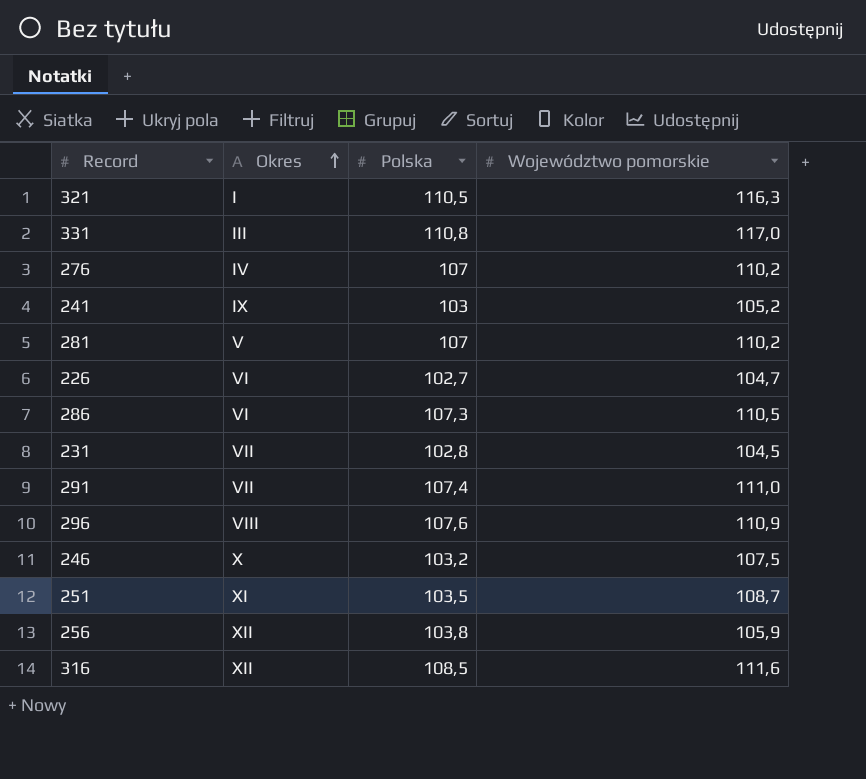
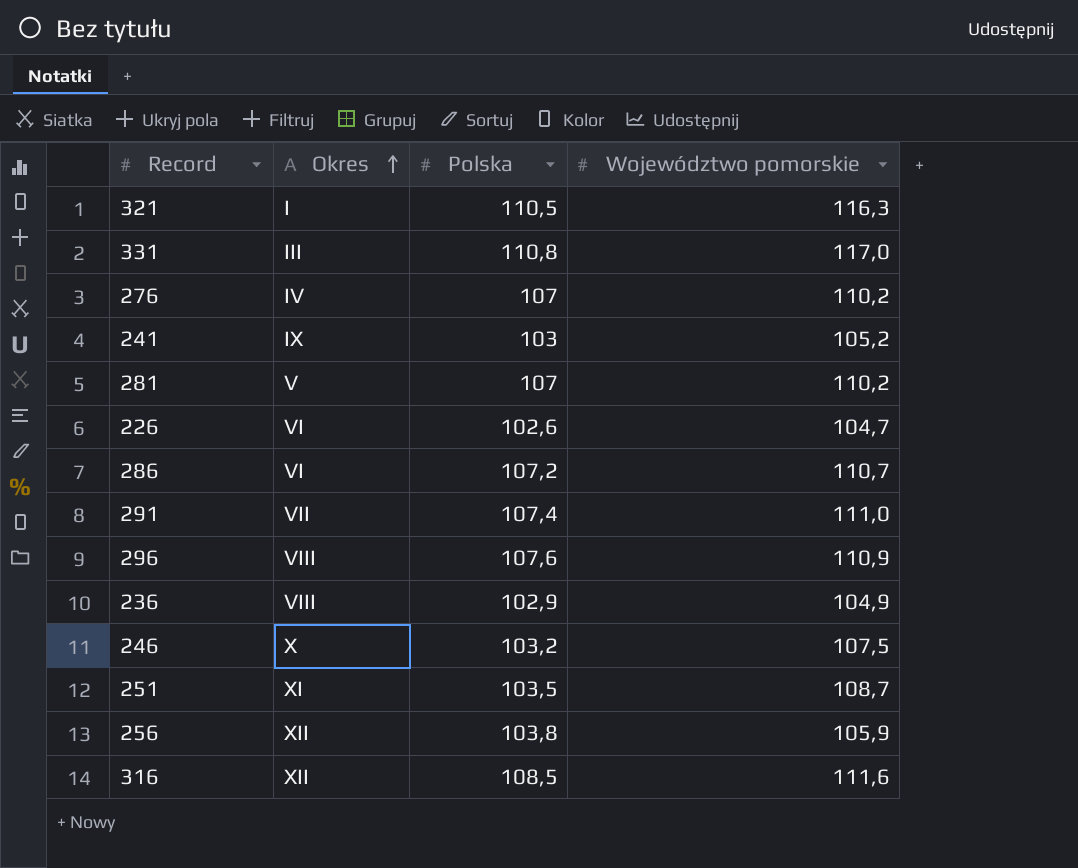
row 231: VII | 102,8 | 104,5 -> none
226 | Polska: 102,7 -> 102,6
286 | Polska: 107,3 -> 107,2
286 | Województwo pomorskie: 110,5 -> 110,7
row 236: none -> VIII | 102,9 | 104,9

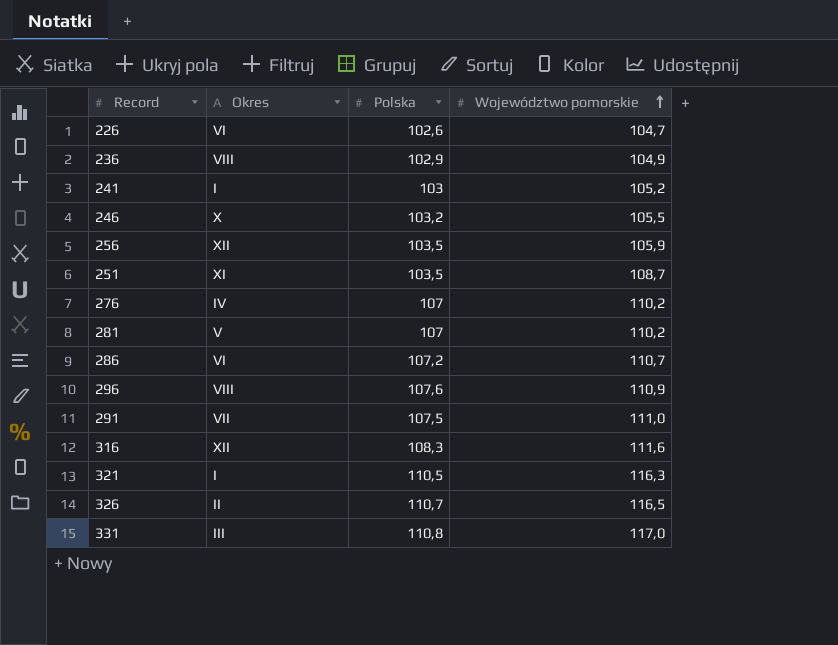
row order: Okres ascending -> Województwo pomorskie ascending
241 | Okres: IX -> I
246 | Województwo pomorskie: 107,5 -> 105,5
256 | Polska: 103,8 -> 103,5
291 | Polska: 107,4 -> 107,5
316 | Polska: 108,5 -> 108,3
row 326: none -> II | 110,7 | 116,5

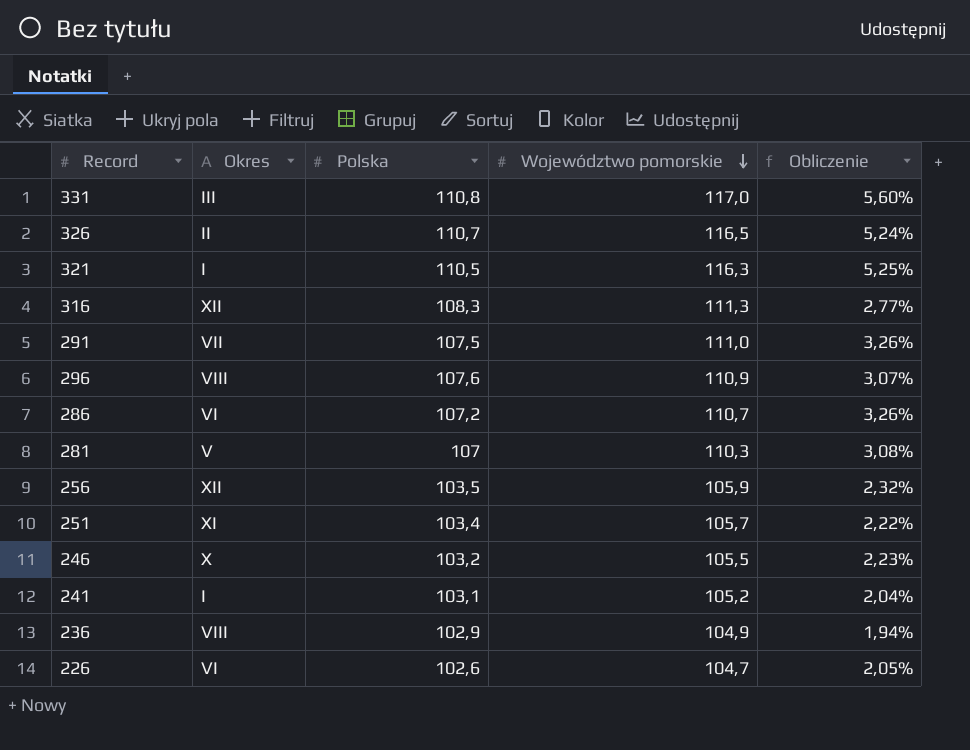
row order: Województwo pomorskie ascending -> Województwo pomorskie descending
column Obliczenie | formula: none -> ([Województwo pomorskie] - [Polska]) / [Polska]
row 276: IV | 107 | 110,2 -> none
316 | Województwo pomorskie: 111,6 -> 111,3
281 | Województwo pomorskie: 110,2 -> 110,3
251 | Polska: 103,5 -> 103,4
251 | Województwo pomorskie: 108,7 -> 105,7
241 | Polska: 103 -> 103,1

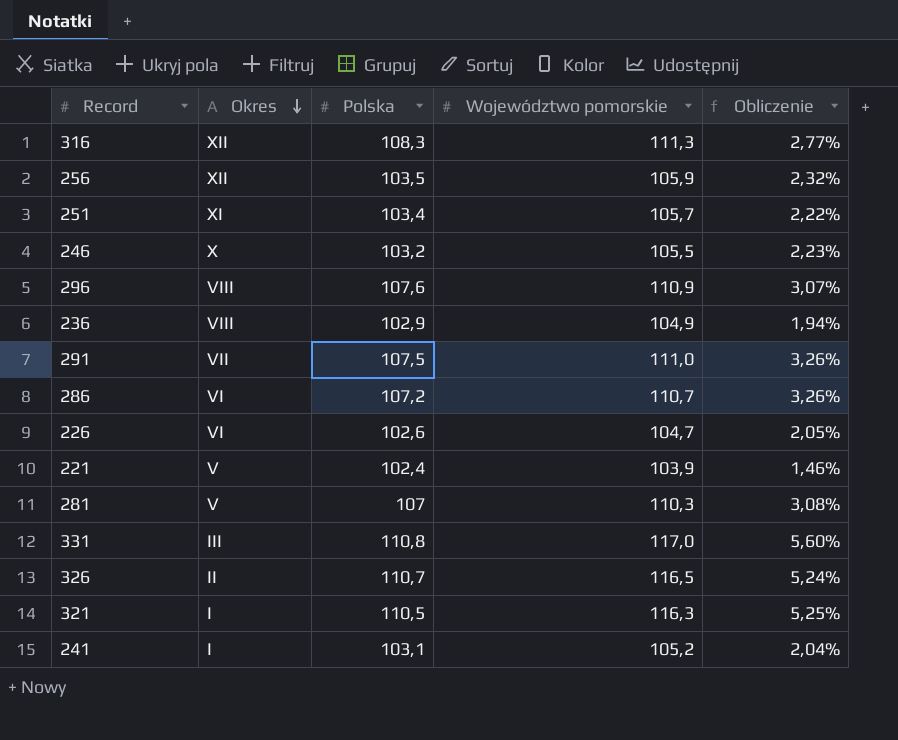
row order: Województwo pomorskie descending -> Okres descending
row 221: none -> V | 102,4 | 103,9 | 1,46%

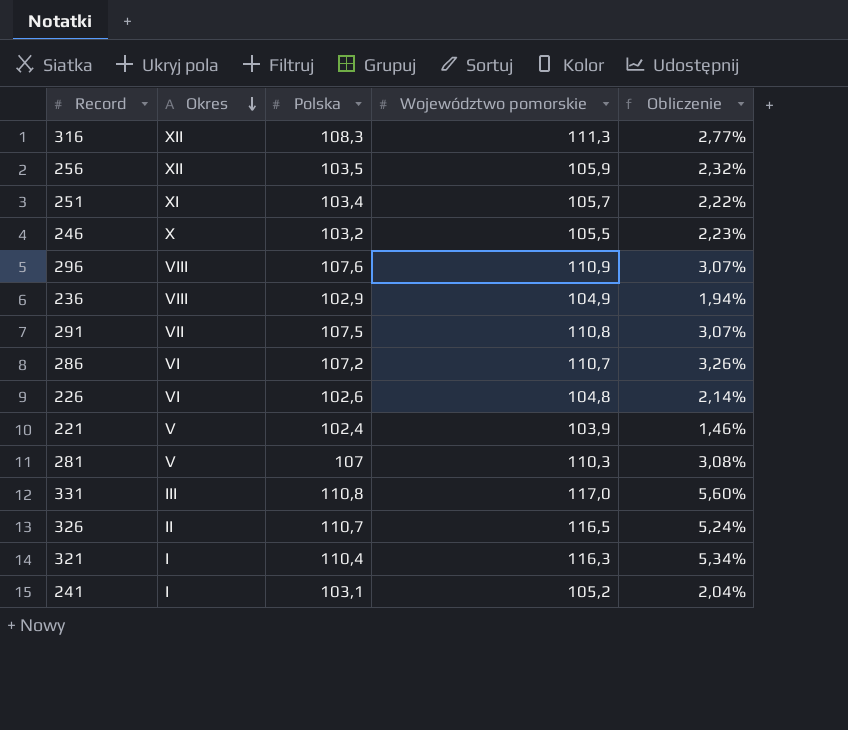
291 | Województwo pomorskie: 111,0 -> 110,8
291 | Obliczenie: 3,26% -> 3,07%
226 | Województwo pomorskie: 104,7 -> 104,8
226 | Obliczenie: 2,05% -> 2,14%
321 | Polska: 110,5 -> 110,4
321 | Obliczenie: 5,25% -> 5,34%

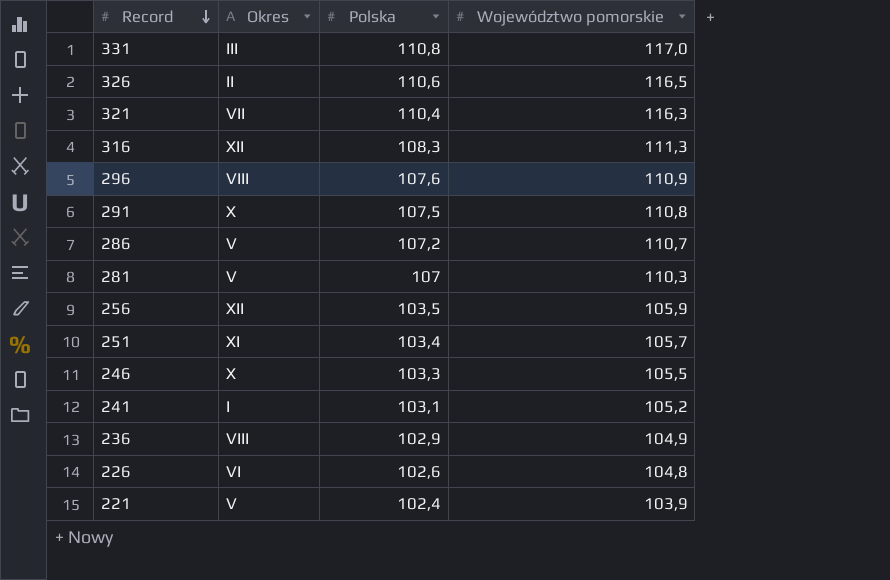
row order: Okres descending -> Record descending
column Obliczenie | formula: ([Województwo pomorskie] - [Polska]) / [Polska] -> none
326 | Polska: 110,7 -> 110,6
321 | Okres: I -> VII
291 | Okres: VII -> X
286 | Okres: VI -> V
246 | Polska: 103,2 -> 103,3

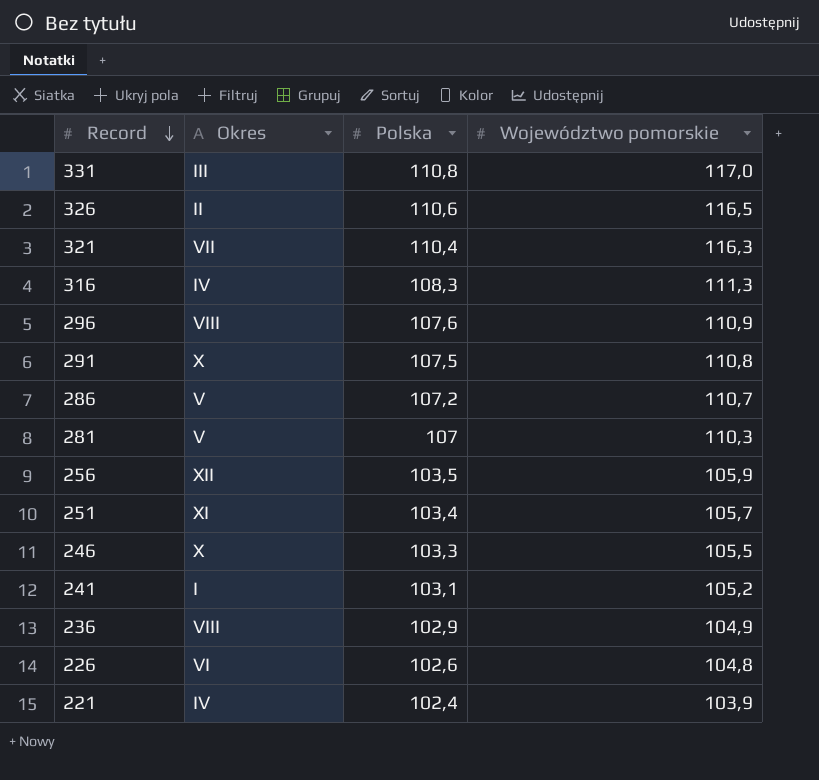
316 | Okres: XII -> IV
221 | Okres: V -> IV

